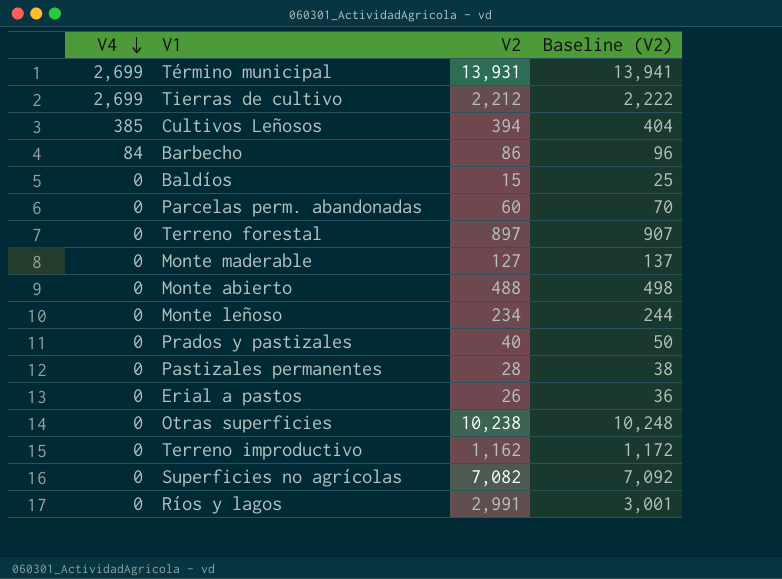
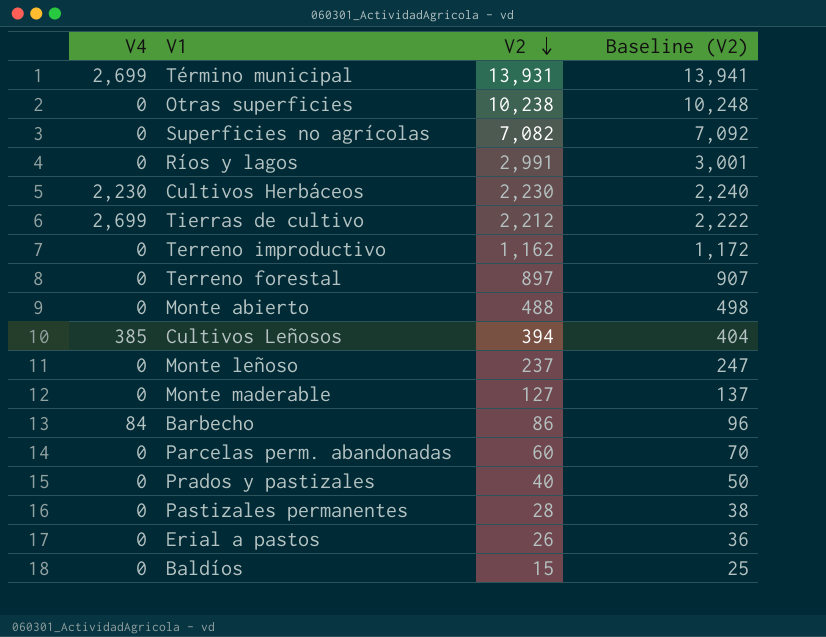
row order: V4 descending -> V2 descending
row Cultivos Herbáceos: none -> 2,230 | 2,230 | 2,240
Monte leñoso | V2: 234 -> 237
Monte leñoso | Baseline (V2): 244 -> 247

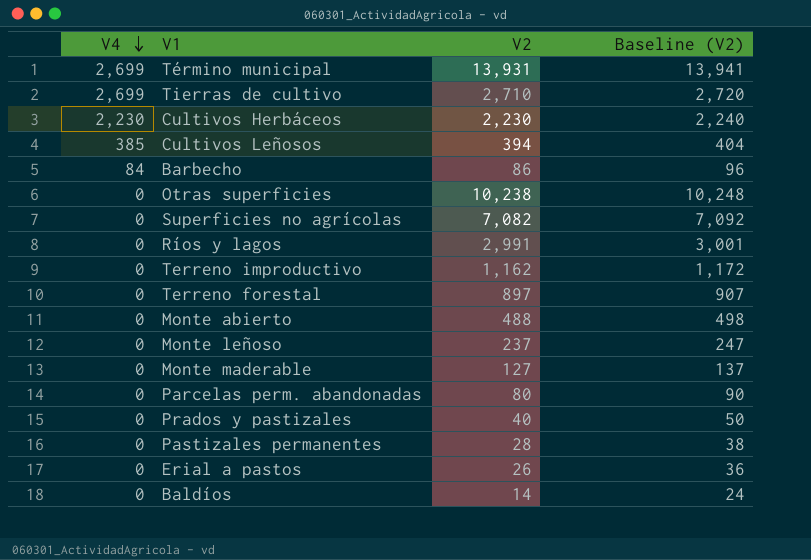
row order: V2 descending -> V4 descending
Tierras de cultivo | V2: 2,212 -> 2,710
Tierras de cultivo | Baseline (V2): 2,222 -> 2,720
Parcelas perm. abandonadas | V2: 60 -> 80
Parcelas perm. abandonadas | Baseline (V2): 70 -> 90
Baldíos | V2: 15 -> 14
Baldíos | Baseline (V2): 25 -> 24

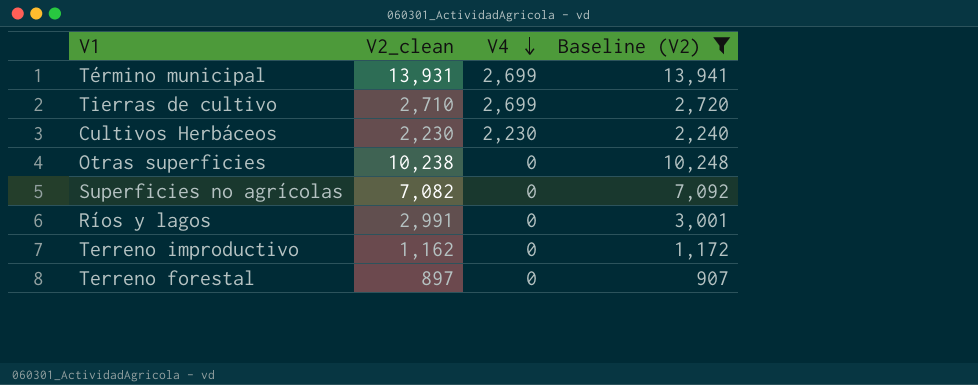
filter: none -> Baseline (V2) >= 907
column name: V2 -> V2_clean
column V4 | position: 1 -> 3

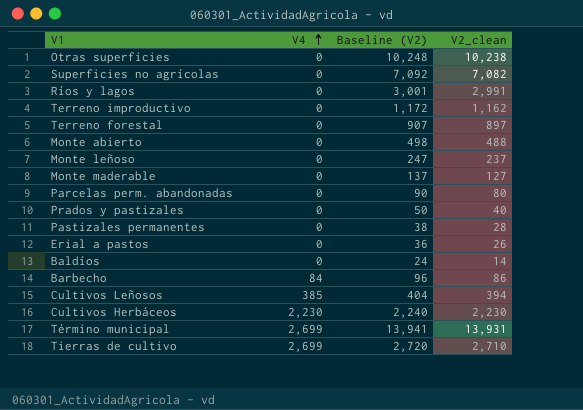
filter: Baseline (V2) >= 907 -> none
row order: V4 descending -> V4 ascending
column V2_clean | position: 2 -> 4

